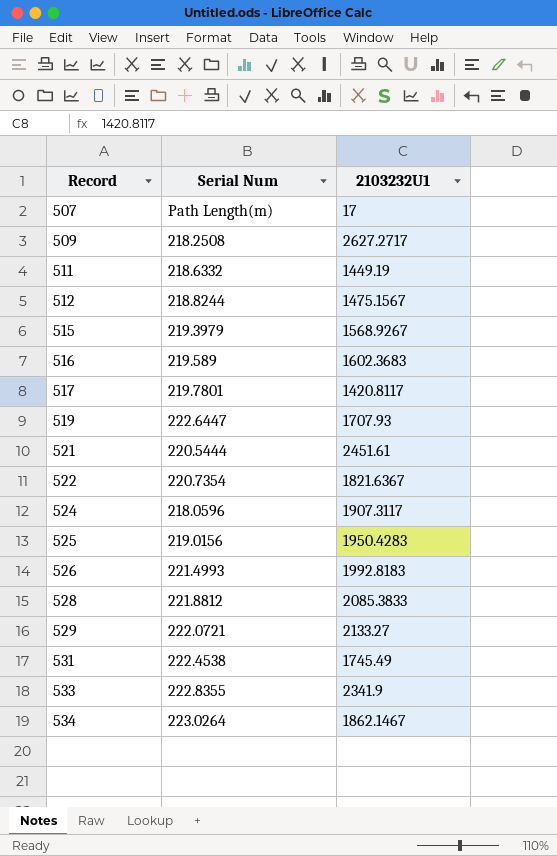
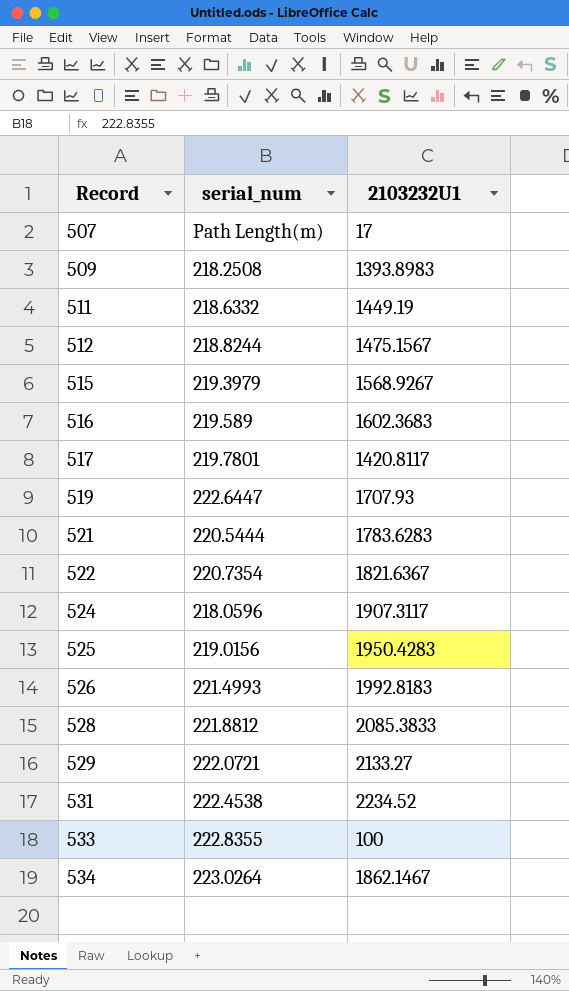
column name: Serial Num -> serial_num
509 | 2103232U1: 2627.2717 -> 1393.8983
521 | 2103232U1: 2451.61 -> 1783.6283
531 | 2103232U1: 1745.49 -> 2234.52
533 | 2103232U1: 2341.9 -> 100

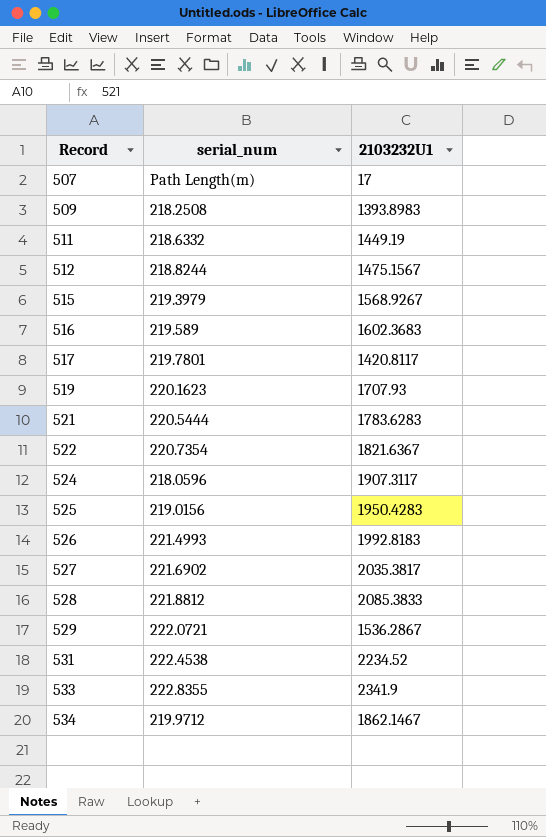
519 | serial_num: 222.6447 -> 220.1623
row 527: none -> 221.6902 | 2035.3817
529 | 2103232U1: 2133.27 -> 1536.2867
533 | 2103232U1: 100 -> 2341.9
534 | serial_num: 223.0264 -> 219.9712

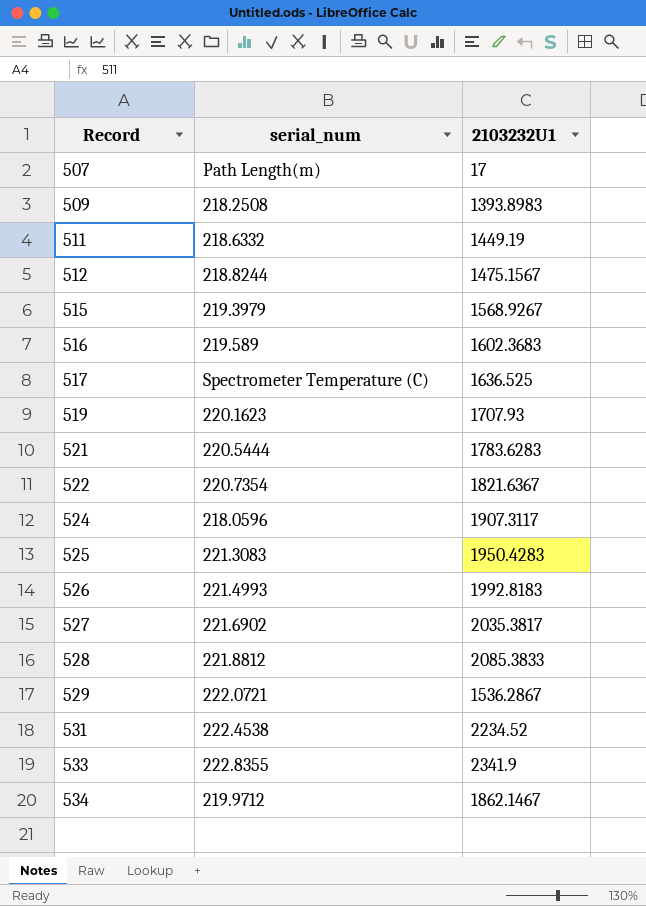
517 | serial_num: 219.7801 -> Spectrometer Temperature (C)
517 | 2103232U1: 1420.8117 -> 1636.525
525 | serial_num: 219.0156 -> 221.3083

